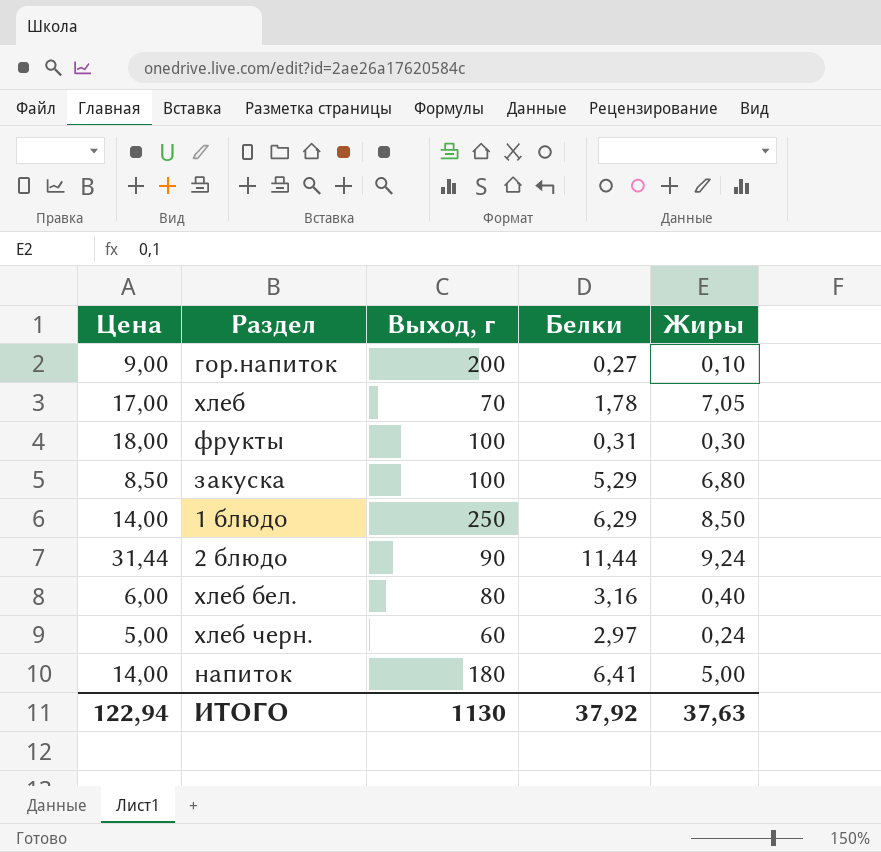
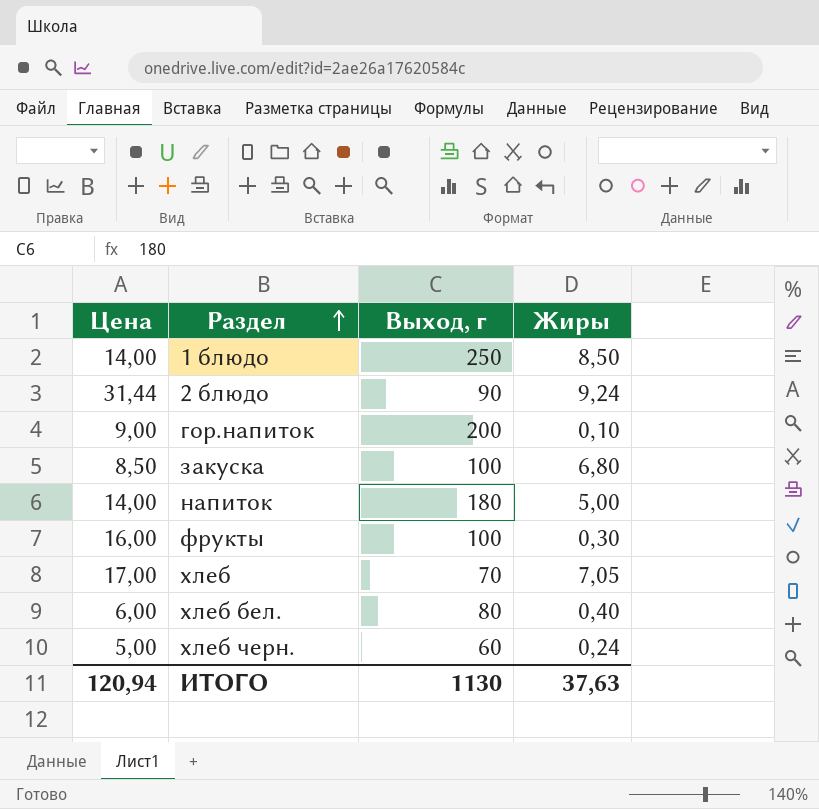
row order: none -> Раздел ascending
column Белки | position: 4 -> none
фрукты | Цена: 18,00 -> 16,00
ИТОГО | Цена: 122,94 -> 120,94

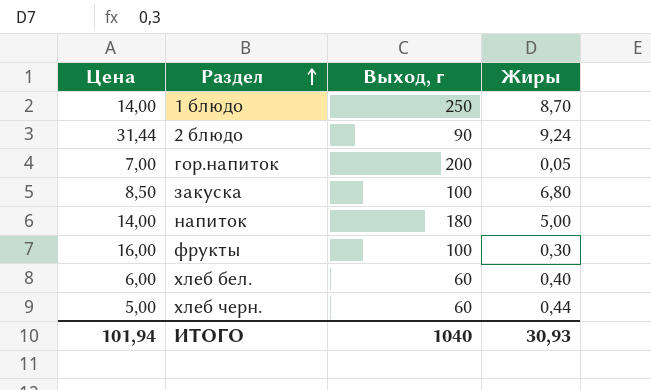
row хлеб: 17,00 | 70 | 7,05 -> none
1 блюдо | Жиры: 8,50 -> 8,70
гор.напиток | Цена: 9,00 -> 7,00
гор.напиток | Жиры: 0,10 -> 0,05
хлеб бел. | Выход, г: 80 -> 60
хлеб черн. | Жиры: 0,24 -> 0,44
ИТОГО | Цена: 120,94 -> 101,94
ИТОГО | Выход, г: 1130 -> 1040
ИТОГО | Жиры: 37,63 -> 30,93

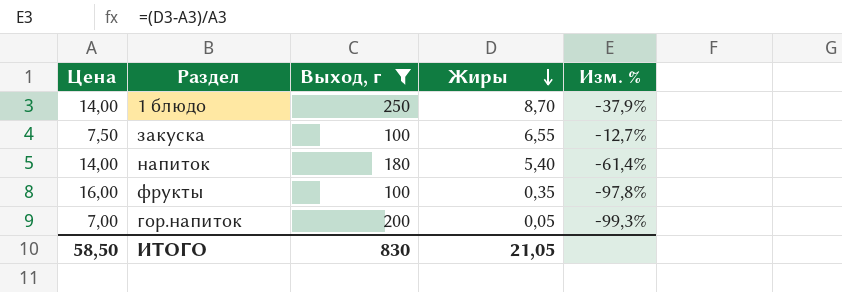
filter: none -> Выход, г >= 100
row order: Раздел ascending -> Жиры descending
column Изм. % | formula: none -> ([Жиры] - [Цена]) / [Цена]
закуска | Цена: 8,50 -> 7,50
закуска | Жиры: 6,80 -> 6,55
напиток | Жиры: 5,00 -> 5,40
фрукты | Жиры: 0,30 -> 0,35
ИТОГО | Цена: 101,94 -> 58,50
ИТОГО | Выход, г: 1040 -> 830
ИТОГО | Жиры: 30,93 -> 21,05

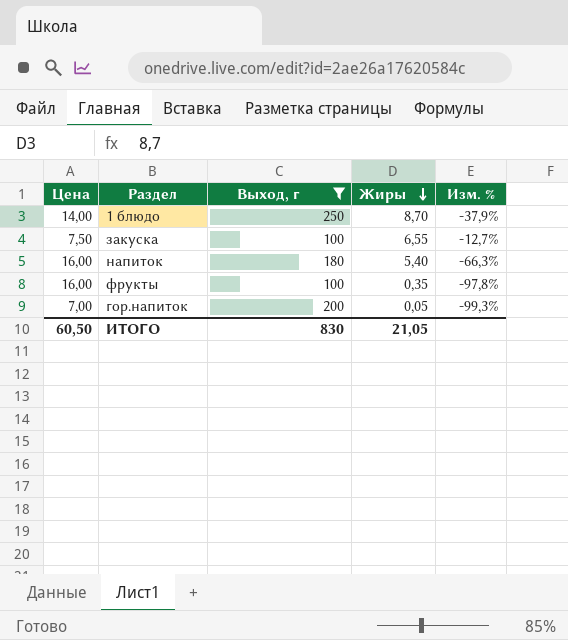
напиток | Цена: 14,00 -> 16,00
напиток | Изм. %: -61,4% -> -66,3%
ИТОГО | Цена: 58,50 -> 60,50

